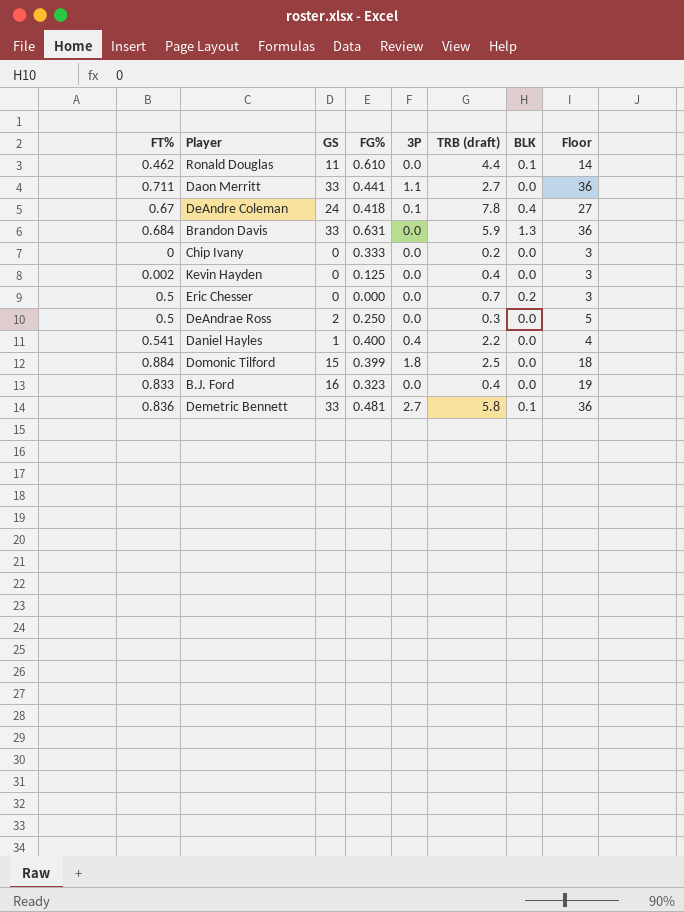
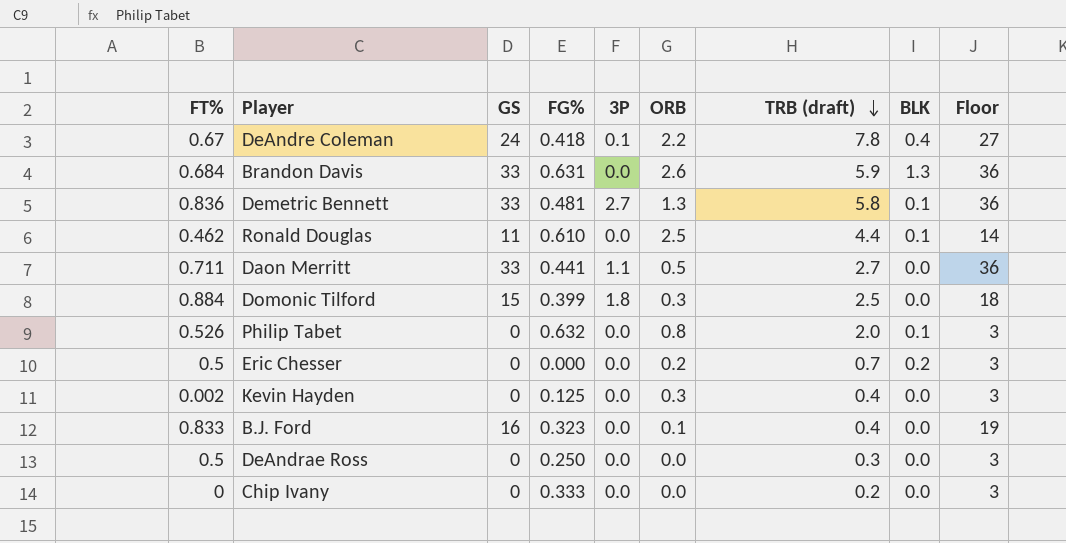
row order: none -> TRB (draft) descending
column ORB | position: none -> 6
row Daniel Hayles: 0.541 | 1 | 0.400 | 0.4 | 2.2 | 0.0 | 4 -> none
row Philip Tabet: none -> 0.526 | 0 | 0.632 | 0.0 | 0.8 | 2.0 | 0.1 | 3
DeAndrae Ross | GS: 2 -> 0
DeAndrae Ross | Floor: 5 -> 3

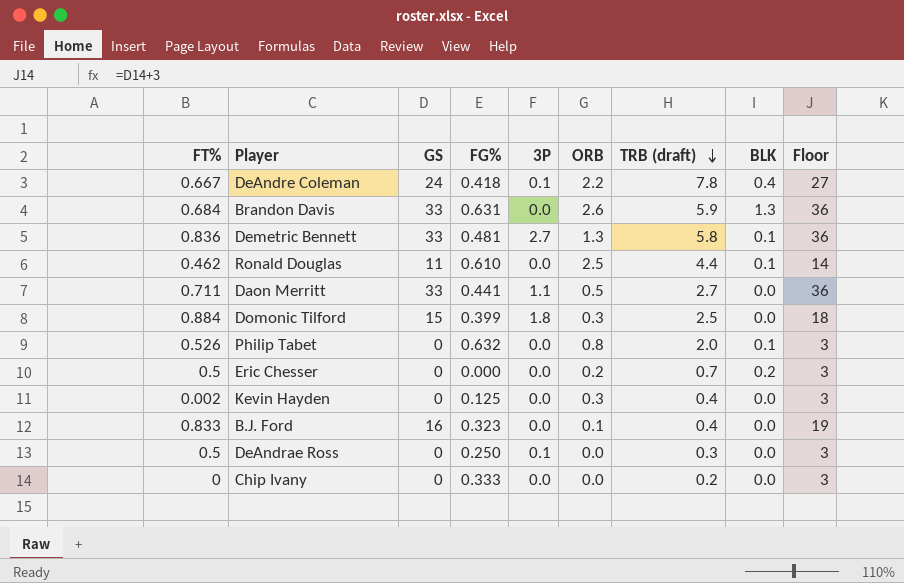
DeAndre Coleman | FT%: 0.67 -> 0.667
DeAndrae Ross | 3P: 0.0 -> 0.1

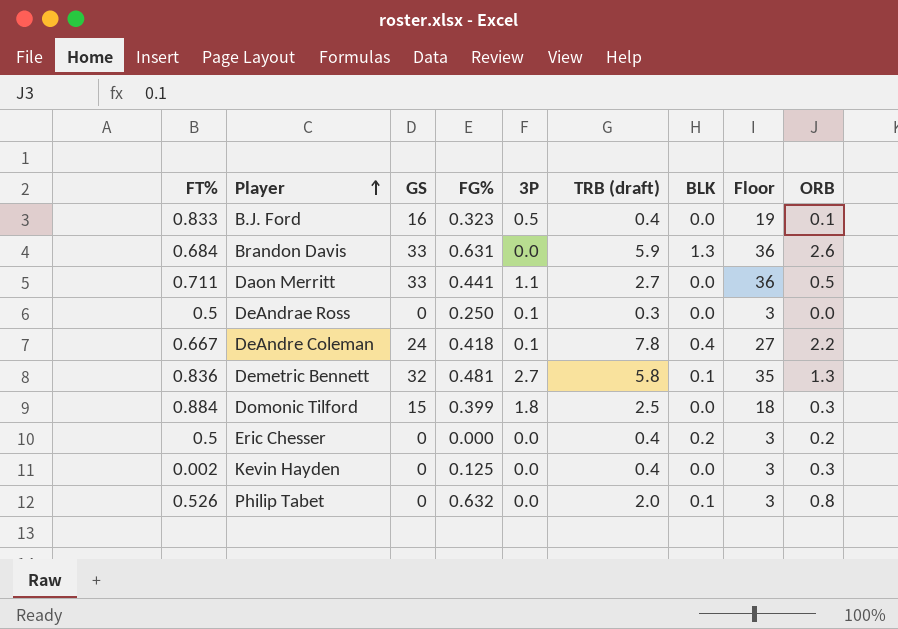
row order: TRB (draft) descending -> Player ascending
column ORB | position: 6 -> 9
row Ronald Douglas: 0.462 | 11 | 0.610 | 0.0 | 2.5 | 4.4 | 0.1 | 14 -> none
row Chip Ivany: 0 | 0 | 0.333 | 0.0 | 0.0 | 0.2 | 0.0 | 3 -> none
B.J. Ford | 3P: 0.0 -> 0.5
Demetric Bennett | GS: 33 -> 32
Demetric Bennett | Floor: 36 -> 35
Eric Chesser | TRB (draft): 0.7 -> 0.4

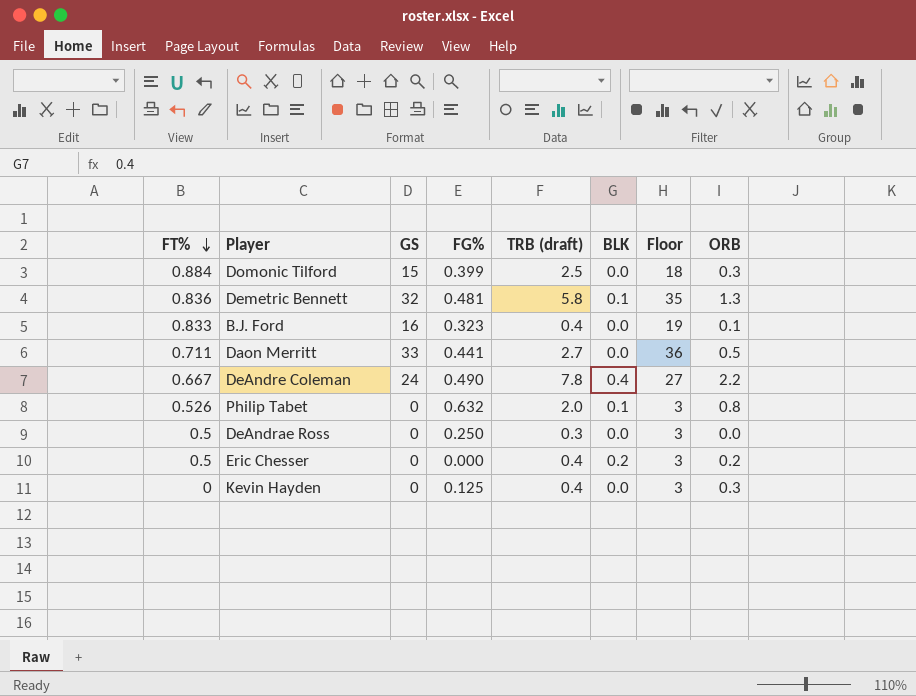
row order: Player ascending -> FT% descending
column 3P | position: 5 -> none
row Brandon Davis: 0.684 | 33 | 0.631 | 0.0 | 5.9 | 1.3 | 36 | 2.6 -> none
DeAndre Coleman | FG%: 0.418 -> 0.490
Kevin Hayden | FT%: 0.002 -> 0

